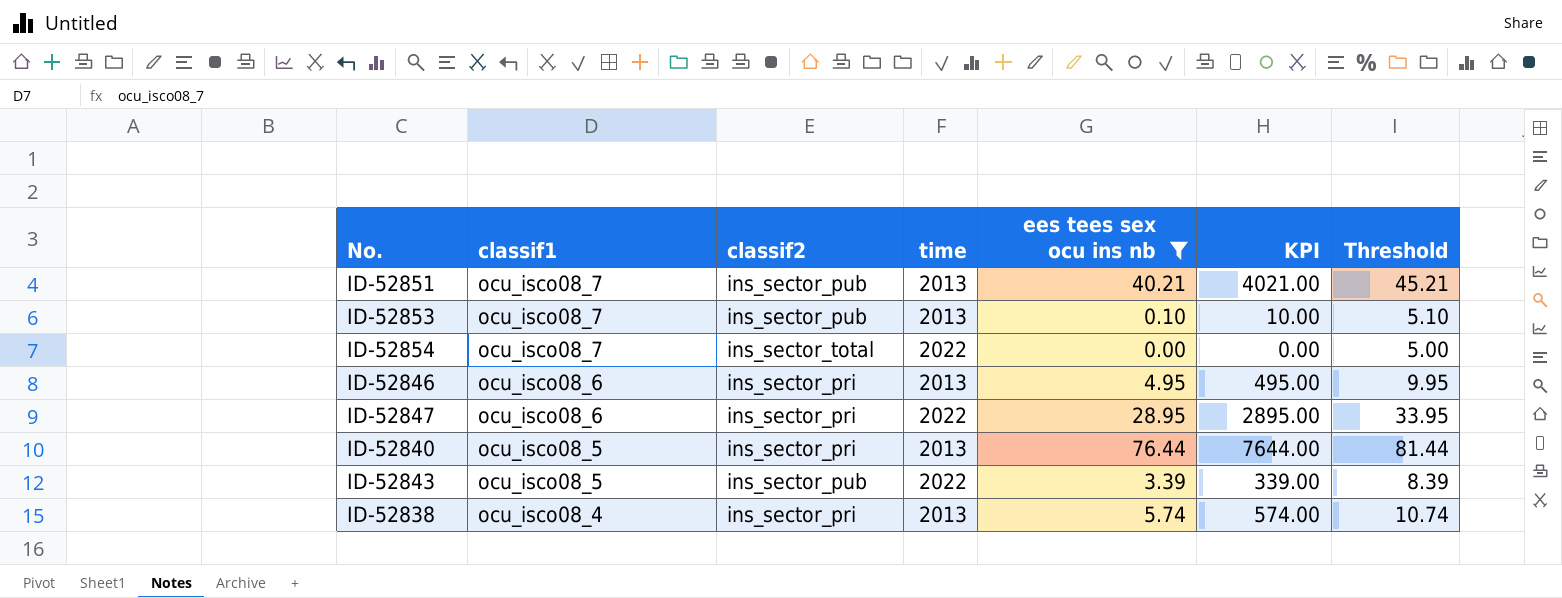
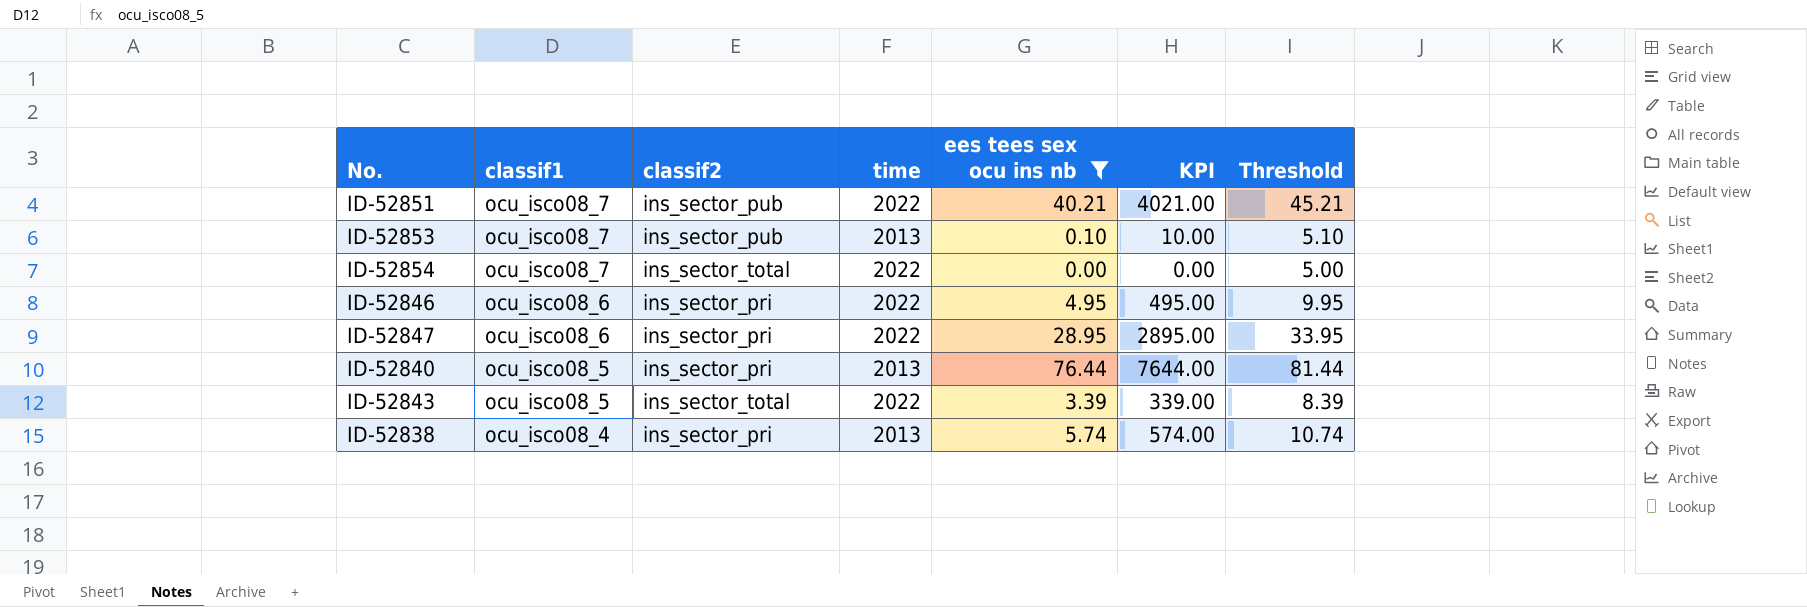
ID-52851 | time: 2013 -> 2022
ID-52846 | time: 2013 -> 2022
ID-52843 | classif2: ins_sector_pub -> ins_sector_total

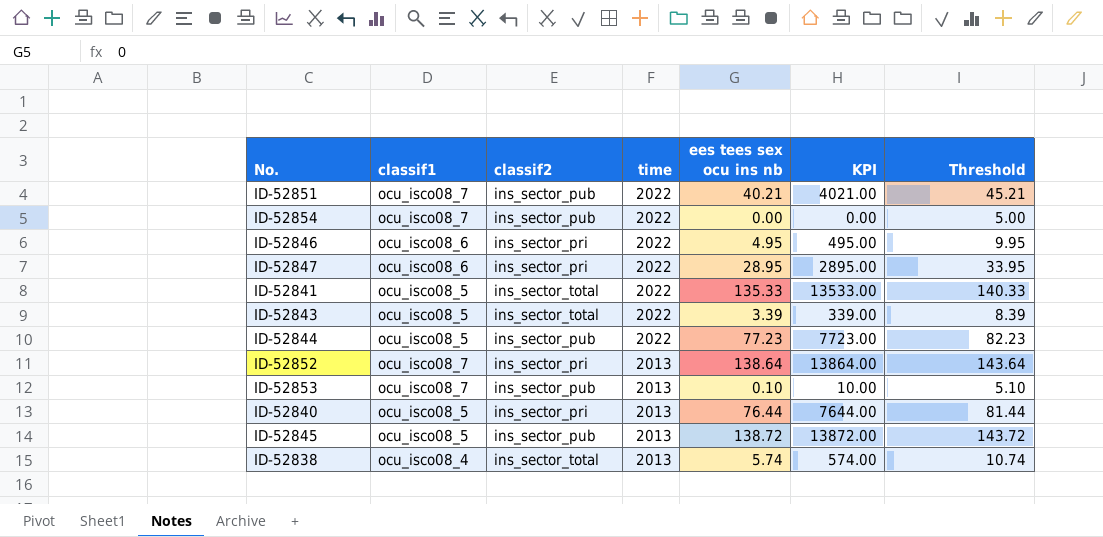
filter: ees tees sex ocu ins nb <= 76.44 -> none
row order: classif1 descending -> time descending
ID-52854 | classif2: ins_sector_total -> ins_sector_pub
ID-52838 | classif2: ins_sector_pri -> ins_sector_total

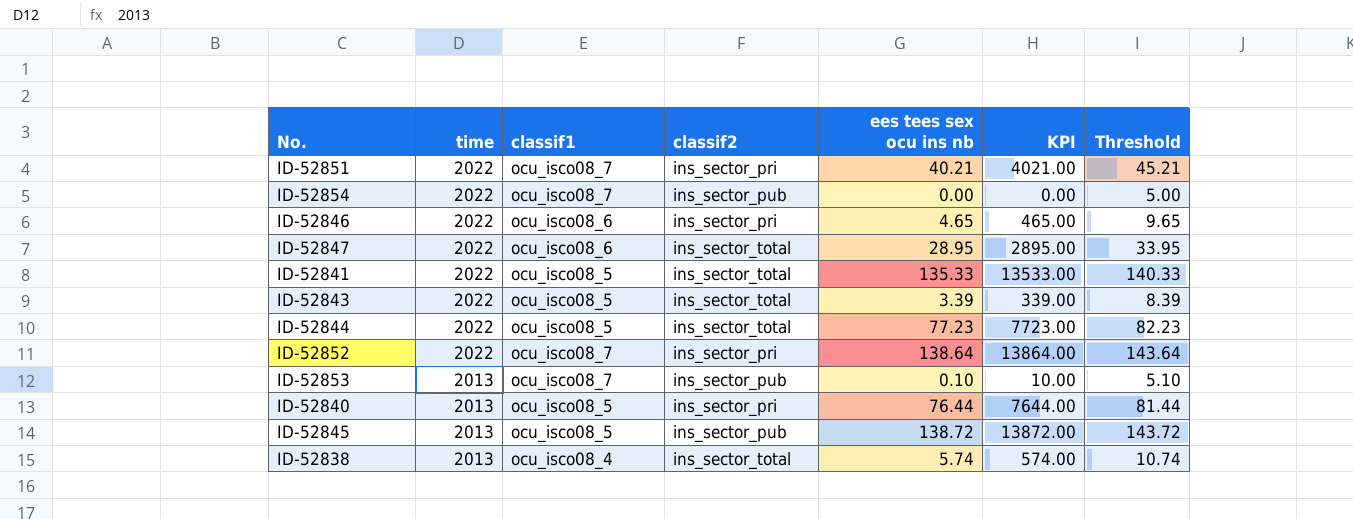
column time | position: 4 -> 2
ID-52851 | classif2: ins_sector_pub -> ins_sector_pri
ID-52846 | ees tees sex ocu ins nb: 4.95 -> 4.65
ID-52846 | KPI: 495.00 -> 465.00
ID-52846 | Threshold: 9.95 -> 9.65
ID-52847 | classif2: ins_sector_pri -> ins_sector_total
ID-52844 | classif2: ins_sector_pub -> ins_sector_total
ID-52852 | time: 2013 -> 2022

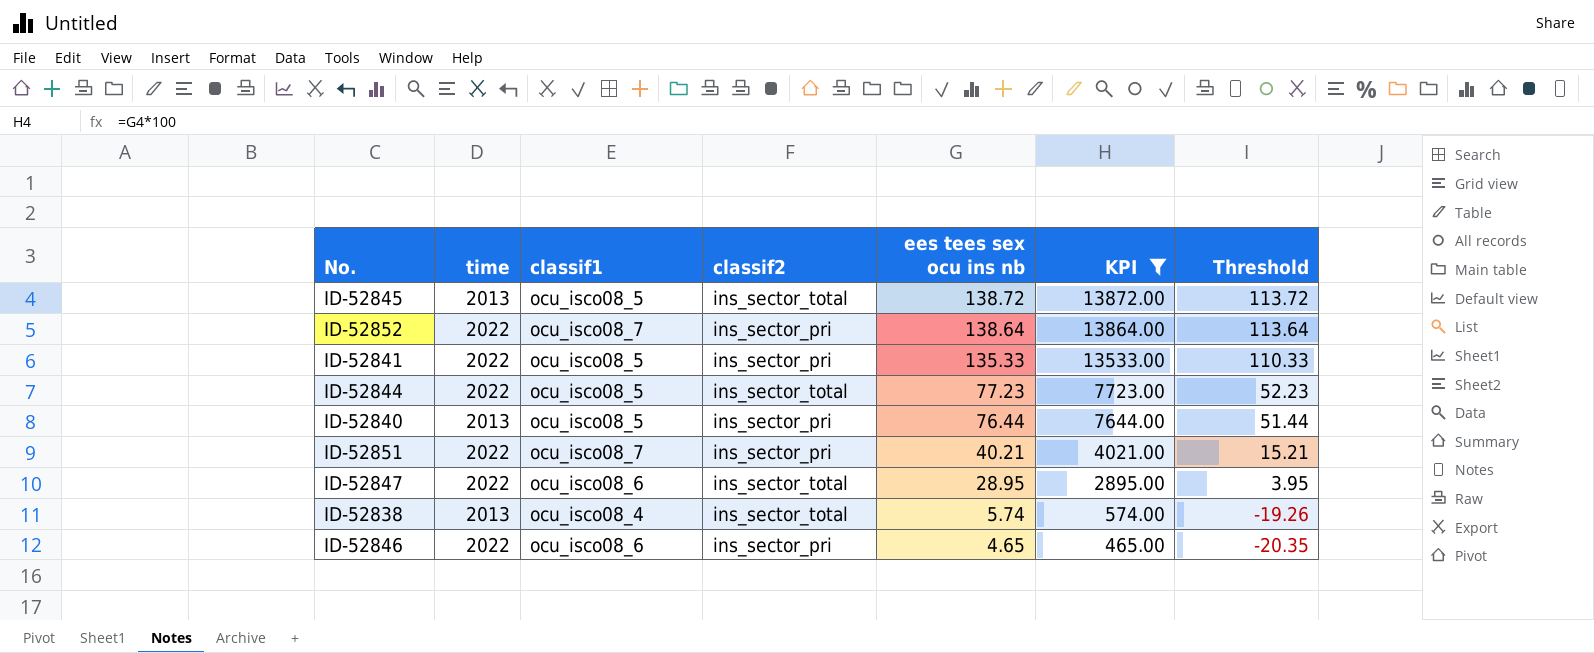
filter: none -> KPI >= 465.00
row order: time descending -> ees tees sex ocu ins nb descending
column Threshold | formula: [ees tees sex ocu ins nb] + 5 -> [ees tees sex ocu ins nb] - 25
ID-52845 | classif2: ins_sector_pub -> ins_sector_total
ID-52841 | classif2: ins_sector_total -> ins_sector_pri

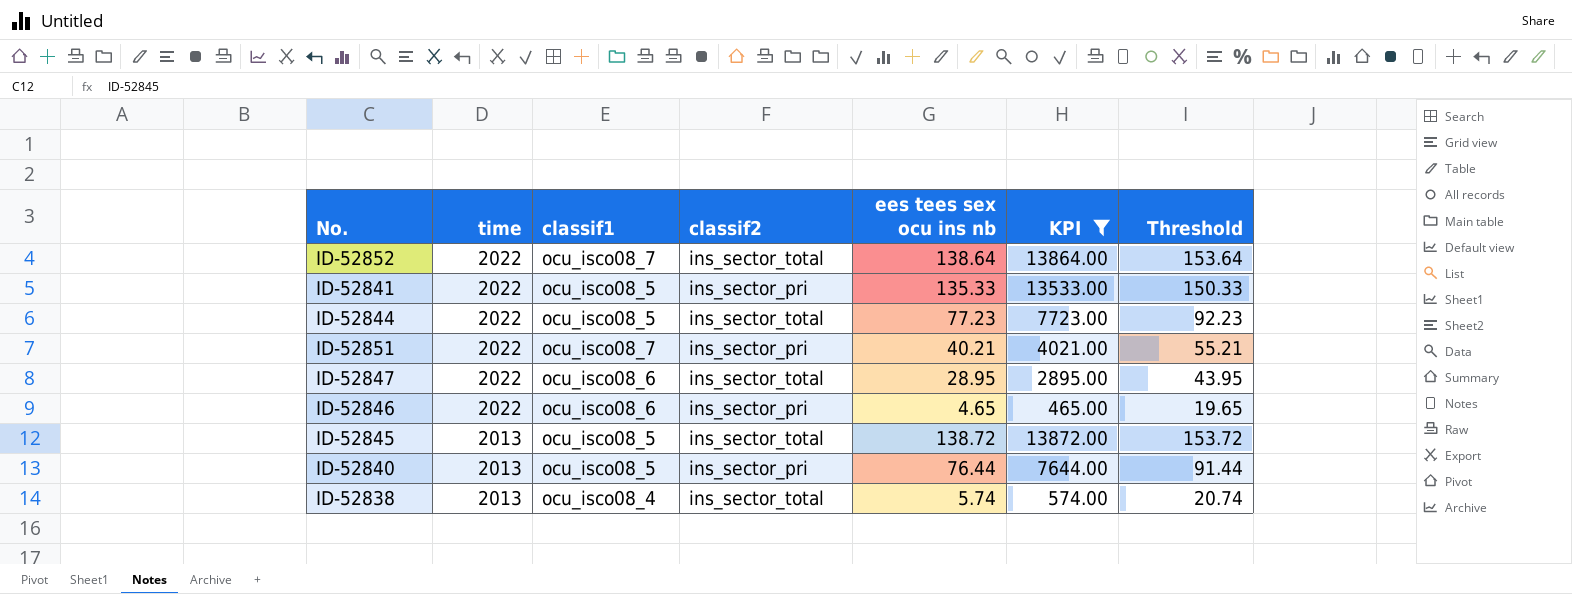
row order: ees tees sex ocu ins nb descending -> time descending
column Threshold | formula: [ees tees sex ocu ins nb] - 25 -> [ees tees sex ocu ins nb] + 15
ID-52852 | classif2: ins_sector_pri -> ins_sector_total

